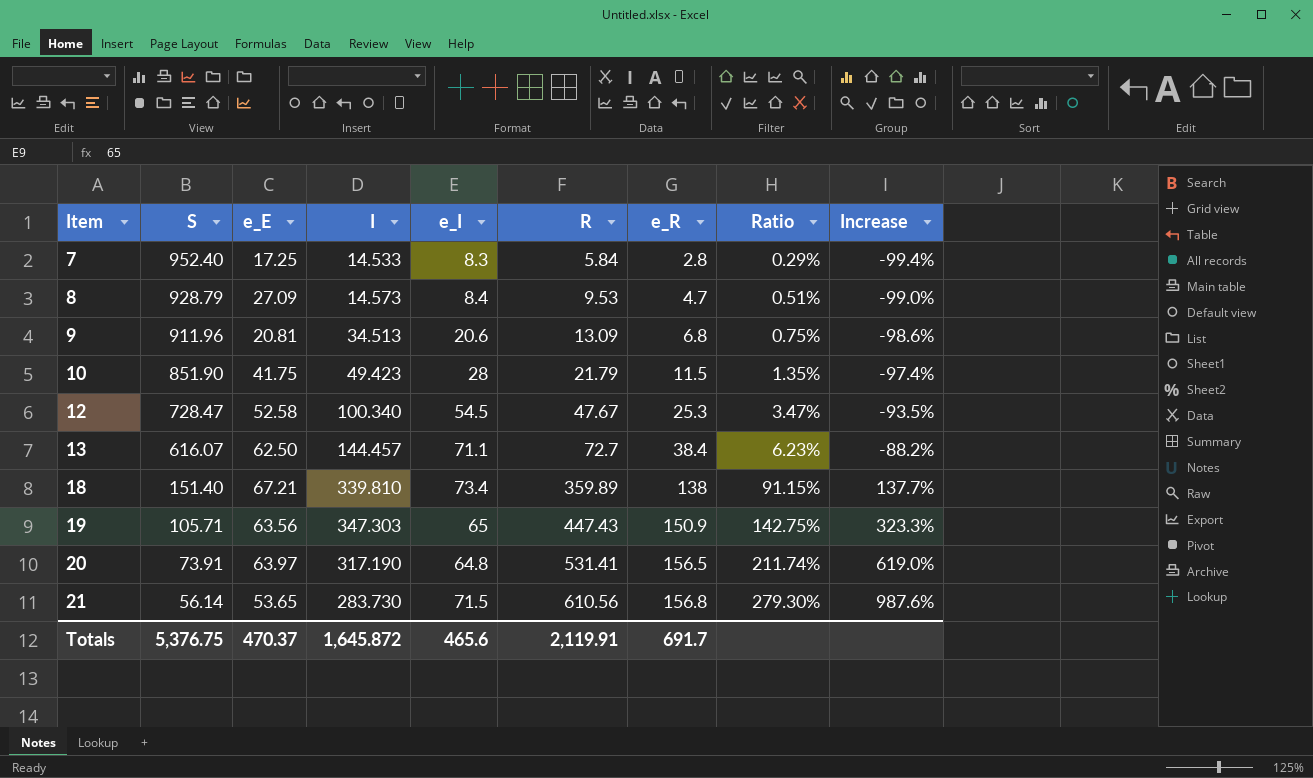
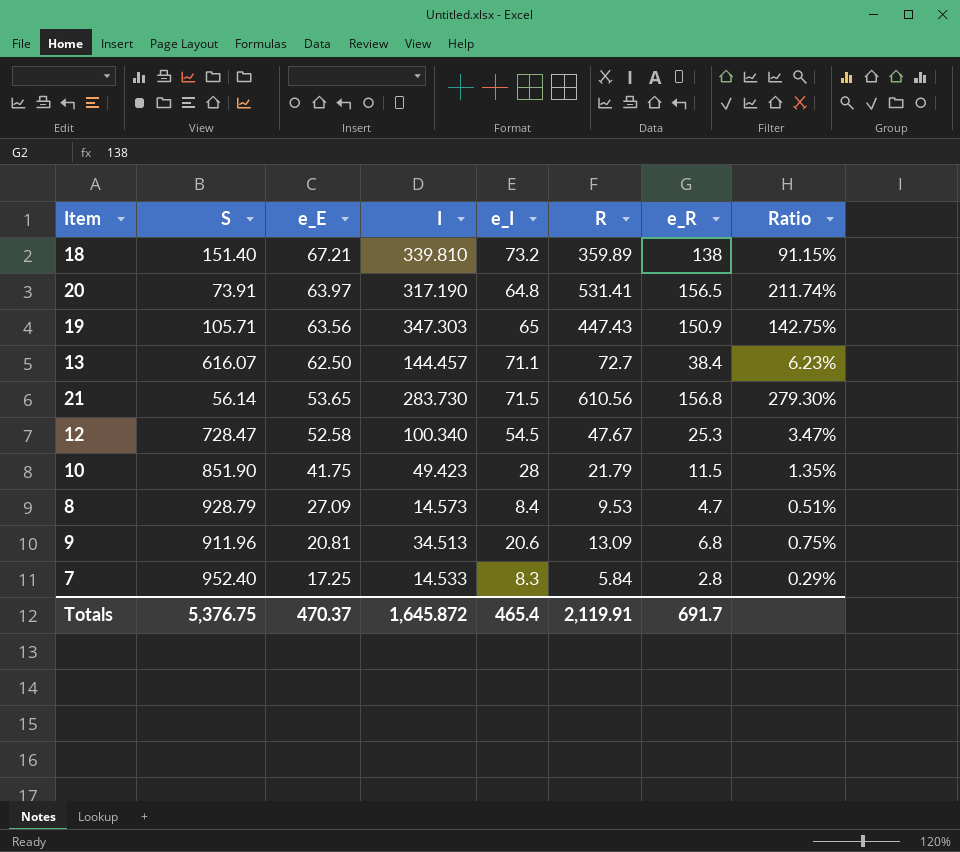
row order: Item ascending -> e_E descending
column Increase | formula: ([R] - [S]) / [S] -> none
18 | e_I: 73.4 -> 73.2
Totals | e_I: 465.6 -> 465.4

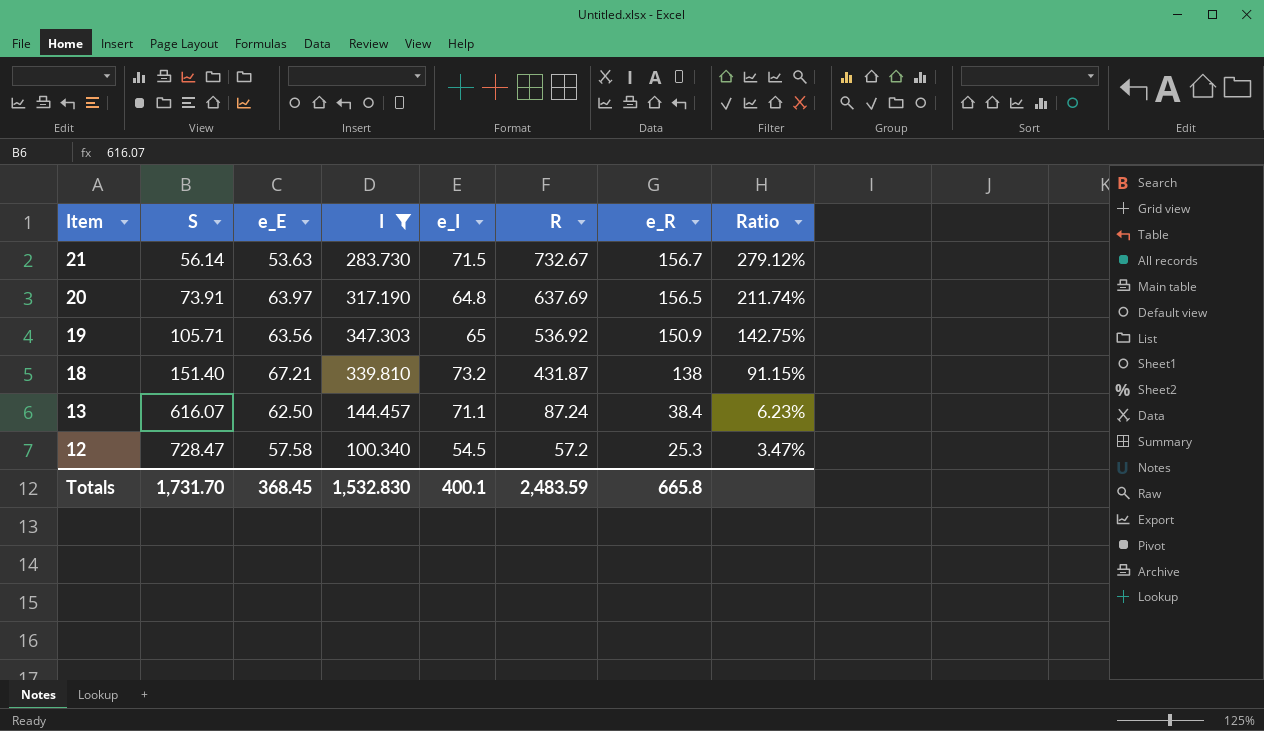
filter: none -> I >= 100.340
row order: e_E descending -> Item descending
21 | e_E: 53.65 -> 53.63
21 | R: 610.56 -> 732.67
21 | e_R: 156.8 -> 156.7
21 | Ratio: 279.30% -> 279.12%
20 | R: 531.41 -> 637.69
19 | R: 447.43 -> 536.92
18 | R: 359.89 -> 431.87
13 | R: 72.7 -> 87.24
12 | e_E: 52.58 -> 57.58
12 | R: 47.67 -> 57.2
Totals | S: 5,376.75 -> 1,731.70
Totals | e_E: 470.37 -> 368.45
Totals | I: 1,645.872 -> 1,532.830
Totals | e_I: 465.4 -> 400.1
Totals | R: 2,119.91 -> 2,483.59
Totals | e_R: 691.7 -> 665.8

